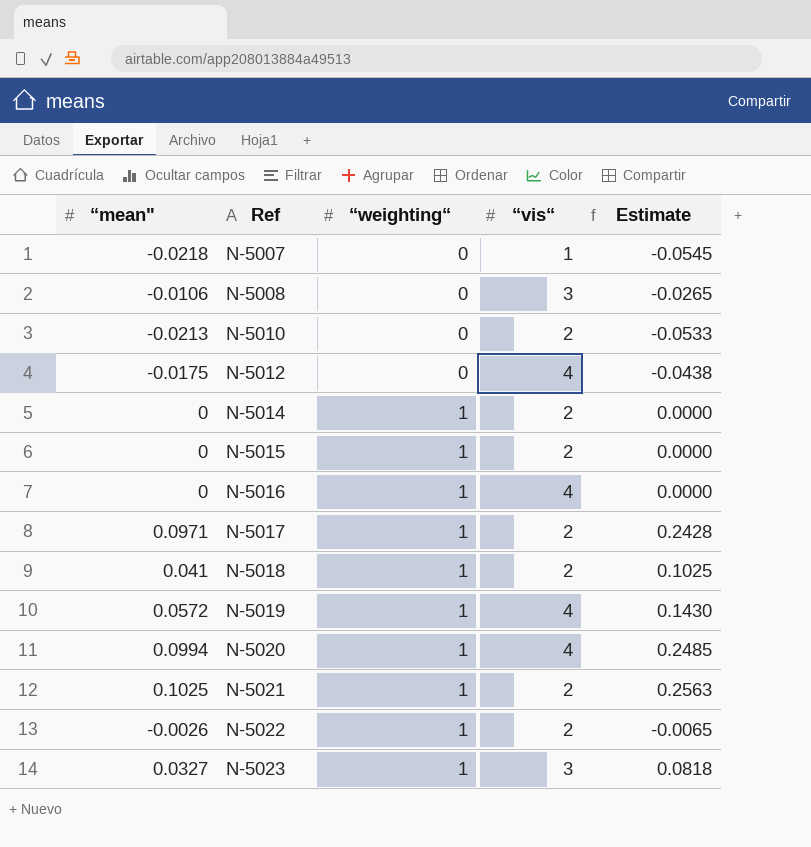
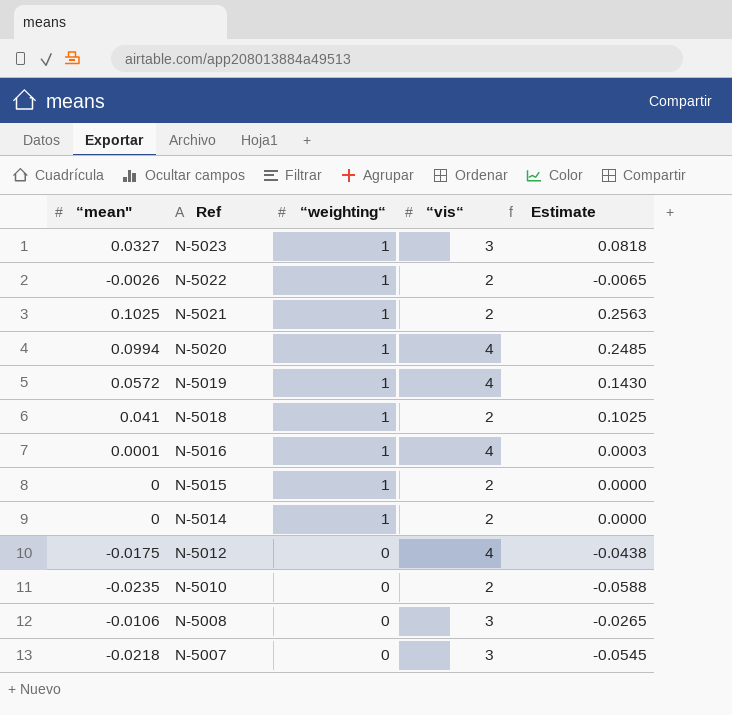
row order: Ref ascending -> Ref descending
row N-5017: 0.0971 | 1 | 2 | 0.2428 -> none
N-5016 | “mean": 0 -> 0.0001
N-5016 | Estimate: 0.0000 -> 0.0003
N-5010 | “mean": -0.0213 -> -0.0235
N-5010 | Estimate: -0.0533 -> -0.0588
N-5007 | “vis“: 1 -> 3

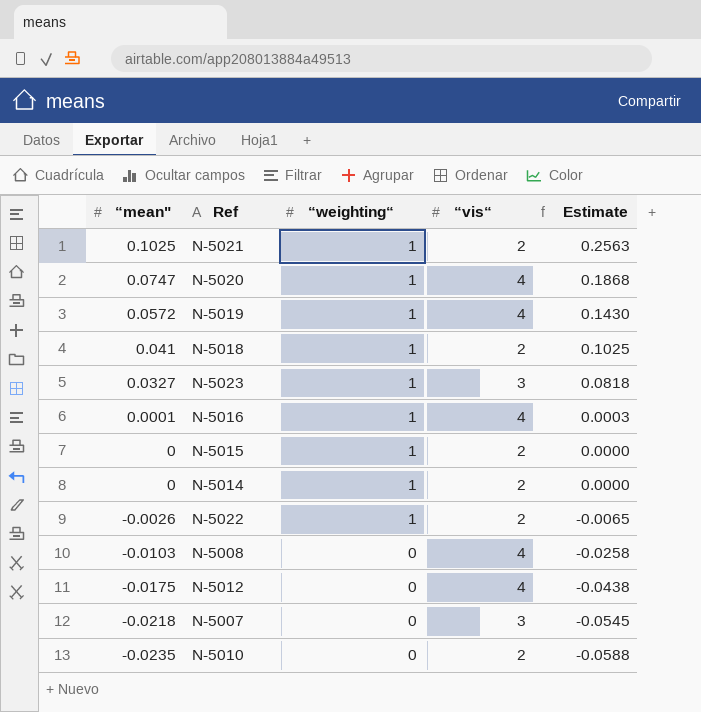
row order: Ref descending -> “mean" descending
N-5020 | “mean": 0.0994 -> 0.0747
N-5020 | Estimate: 0.2485 -> 0.1868
N-5008 | “mean": -0.0106 -> -0.0103
N-5008 | “vis“: 3 -> 4
N-5008 | Estimate: -0.0265 -> -0.0258

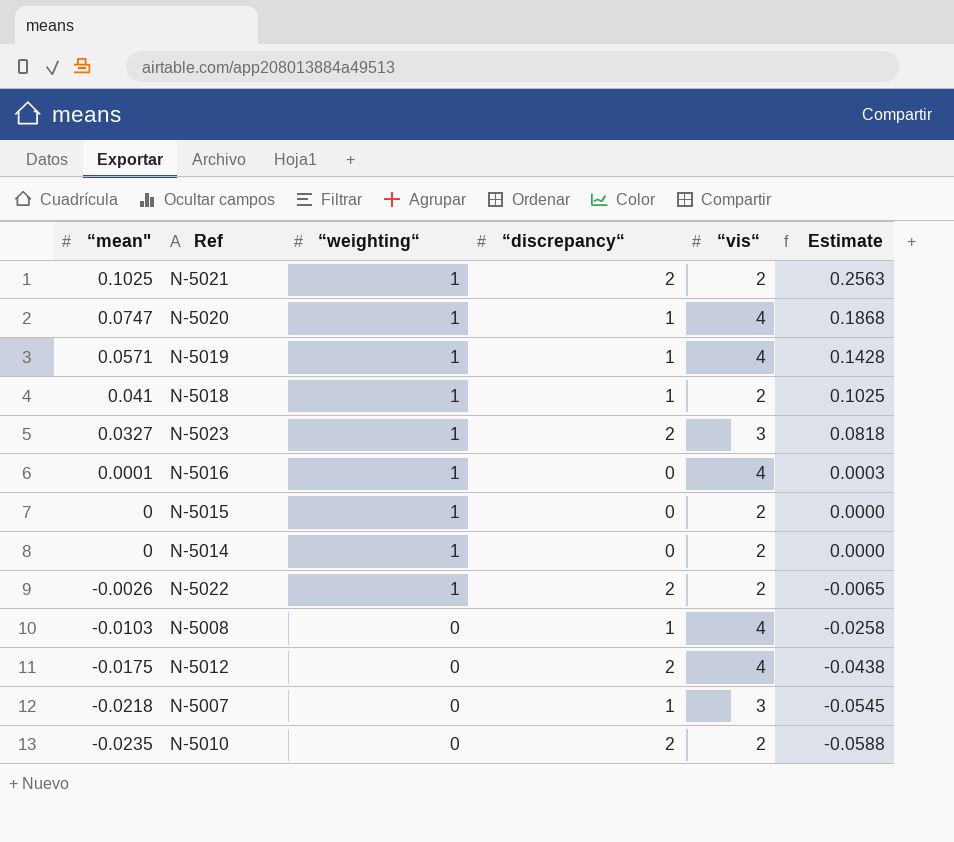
column “discrepancy“ | position: none -> 4
N-5019 | “mean": 0.0572 -> 0.0571
N-5019 | Estimate: 0.1430 -> 0.1428

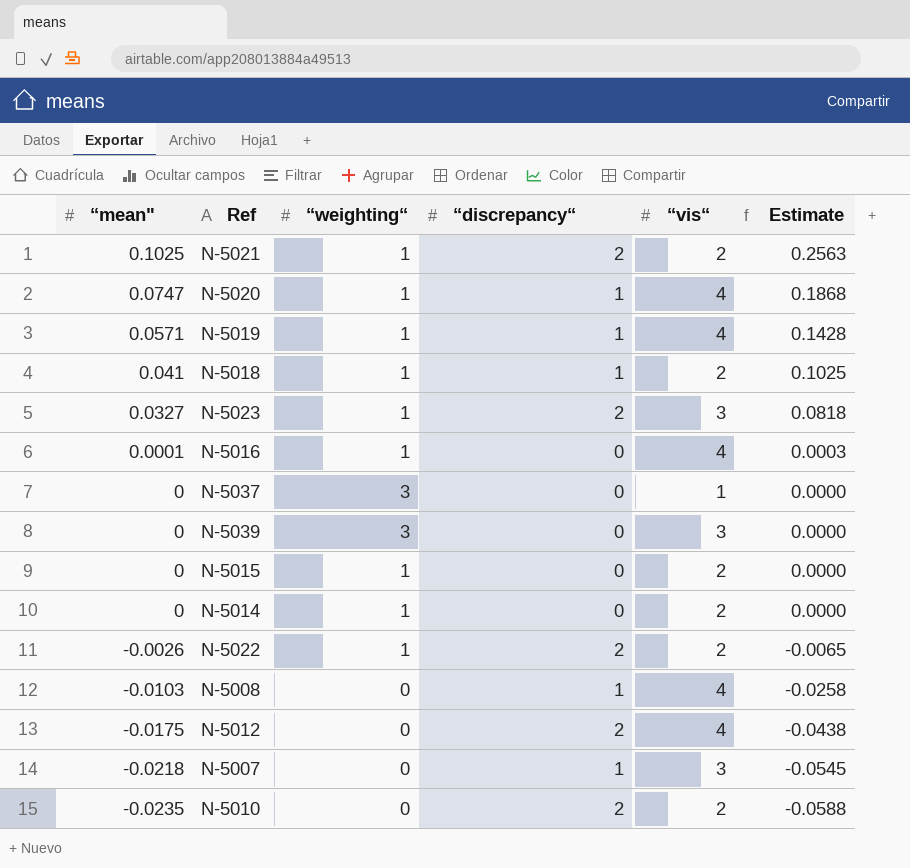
row N-5037: none -> 0 | 3 | 0 | 1 | 0.0000
row N-5039: none -> 0 | 3 | 0 | 3 | 0.0000

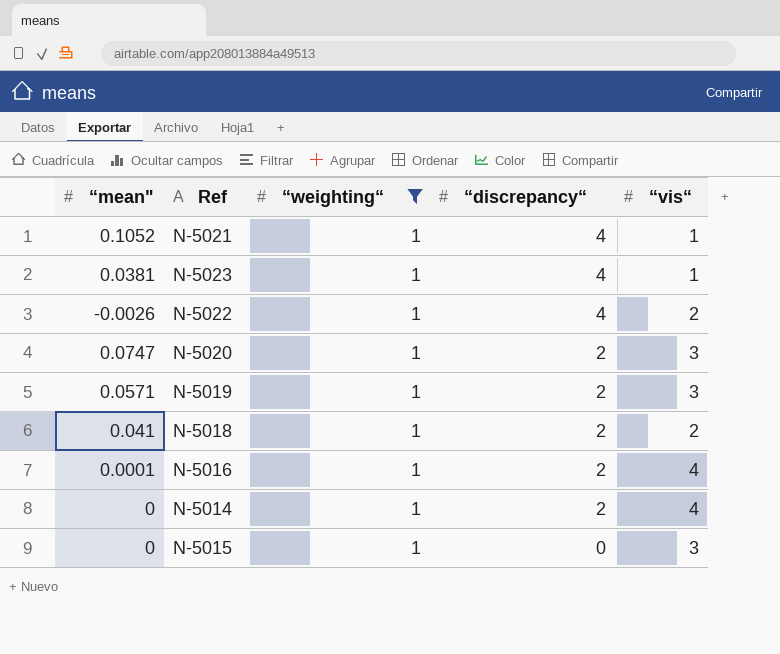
filter: none -> “weighting“ = 1
row order: “mean" descending -> “discrepancy“ descending
column Estimate | formula: [“mean"] * 2.5 -> none
N-5021 | “mean": 0.1025 -> 0.1052
N-5021 | “discrepancy“: 2 -> 4
N-5021 | “vis“: 2 -> 1
N-5023 | “mean": 0.0327 -> 0.0381
N-5023 | “discrepancy“: 2 -> 4
N-5023 | “vis“: 3 -> 1
N-5022 | “discrepancy“: 2 -> 4
N-5020 | “discrepancy“: 1 -> 2
N-5020 | “vis“: 4 -> 3
N-5019 | “discrepancy“: 1 -> 2
N-5019 | “vis“: 4 -> 3
N-5018 | “discrepancy“: 1 -> 2
N-5016 | “discrepancy“: 0 -> 2
N-5014 | “discrepancy“: 0 -> 2
N-5014 | “vis“: 2 -> 4
N-5015 | “vis“: 2 -> 3

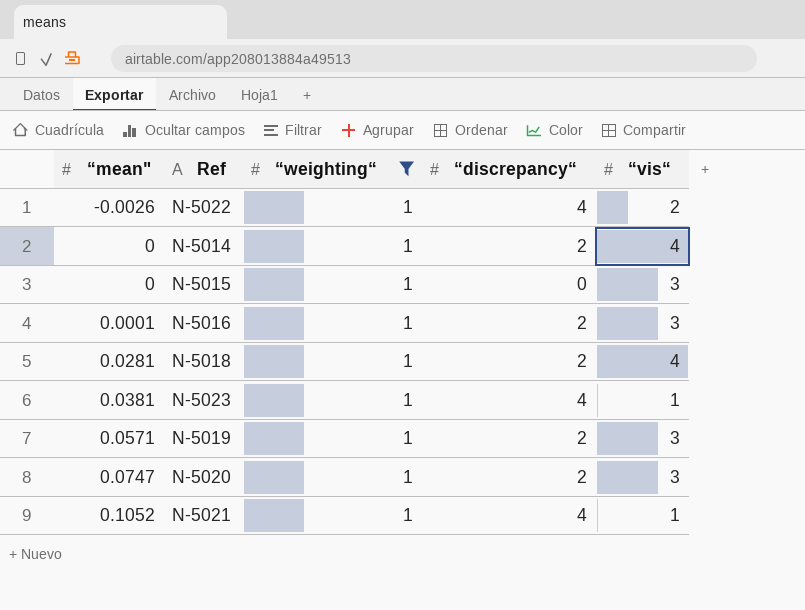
row order: “discrepancy“ descending -> “mean" ascending
N-5016 | “vis“: 4 -> 3
N-5018 | “mean": 0.041 -> 0.0281
N-5018 | “vis“: 2 -> 4

